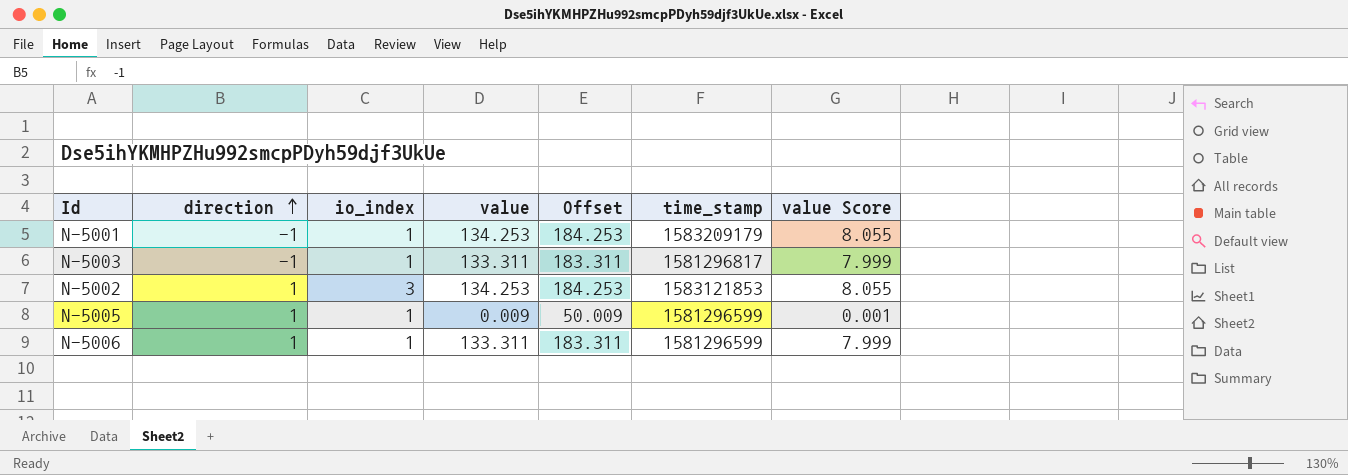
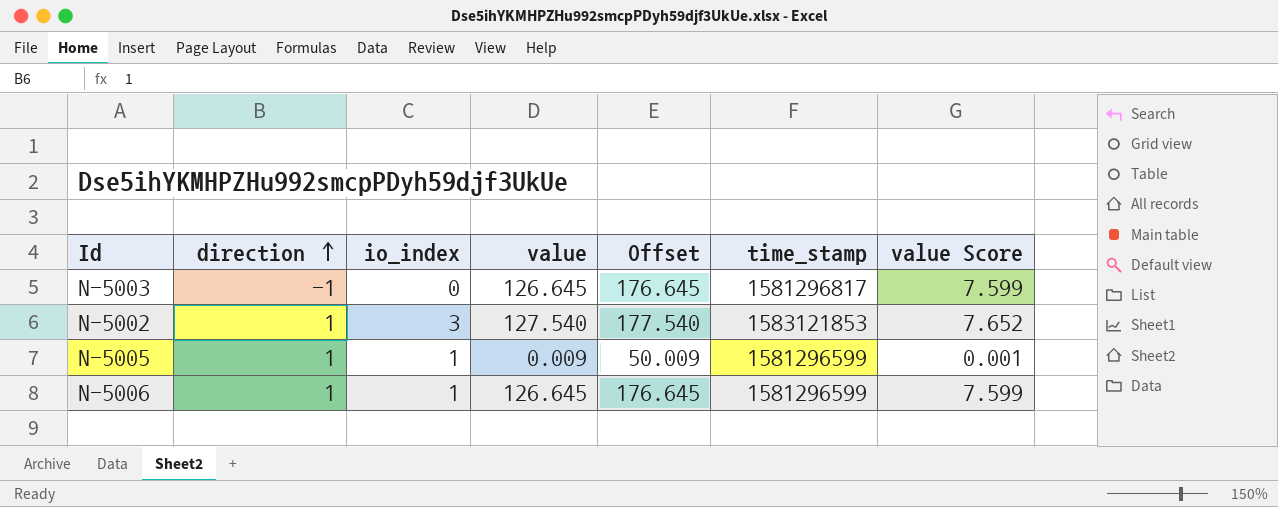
row N-5001: -1 | 1 | 134.253 | 184.253 | 1583209179 | 8.055 -> none
N-5003 | io_index: 1 -> 0
N-5003 | value: 133.311 -> 126.645
N-5003 | Offset: 183.311 -> 176.645
N-5003 | value Score: 7.999 -> 7.599
N-5002 | value: 134.253 -> 127.540
N-5002 | Offset: 184.253 -> 177.540
N-5002 | value Score: 8.055 -> 7.652
N-5006 | value: 133.311 -> 126.645
N-5006 | Offset: 183.311 -> 176.645
N-5006 | value Score: 7.999 -> 7.599

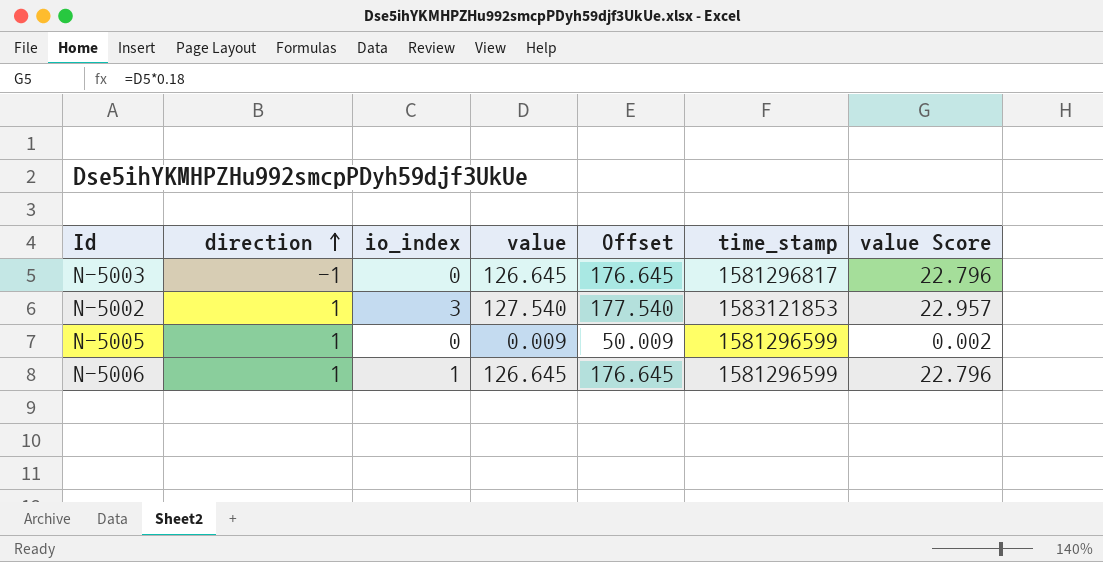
column value Score | formula: [value] * 0.06 -> [value] * 0.18
N-5005 | io_index: 1 -> 0

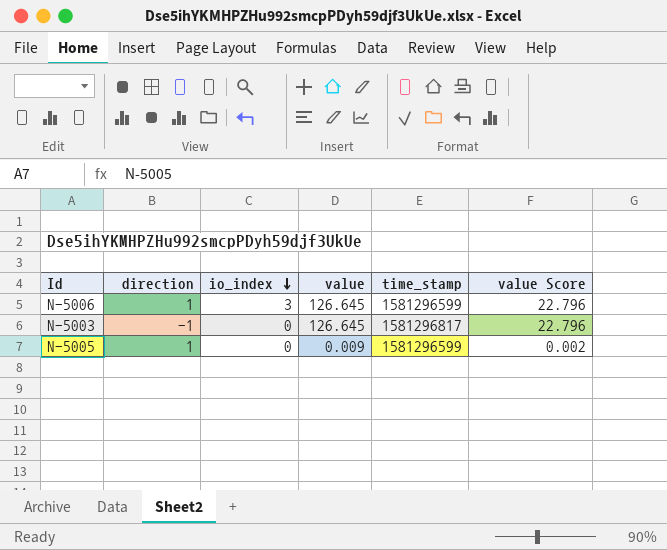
row order: direction ascending -> io_index descending
column Offset | formula: [value] + 50 -> none
row N-5002: 1 | 3 | 127.540 | 177.540 | 1583121853 | 22.957 -> none
N-5006 | io_index: 1 -> 3

